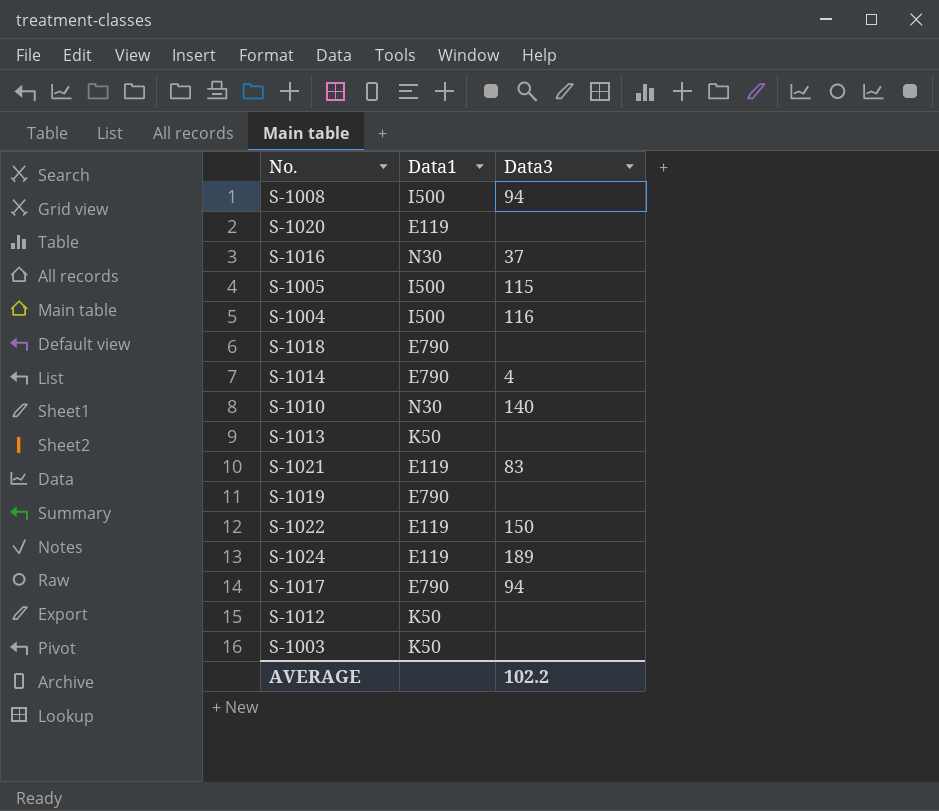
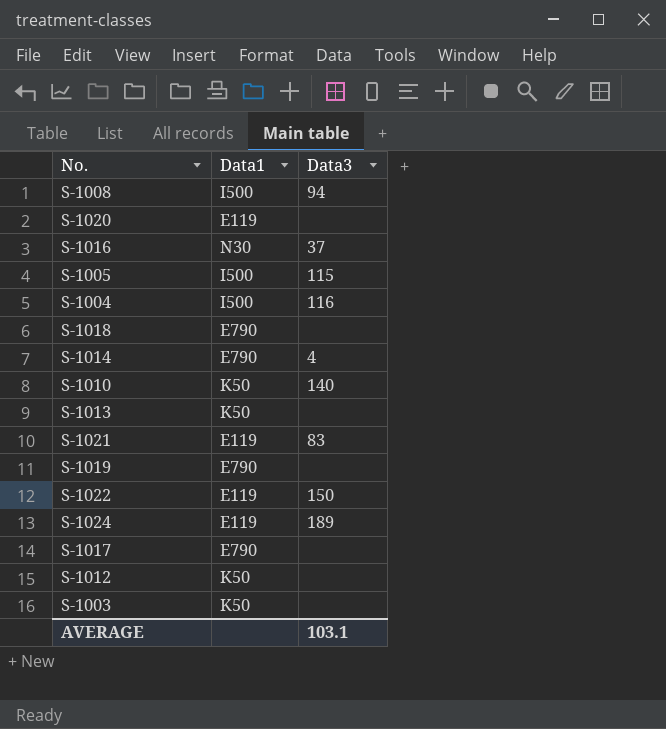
S-1010 | Data1: N30 -> K50
S-1017 | Data3: 94 -> none
AVERAGE | Data3: 102.2 -> 103.1

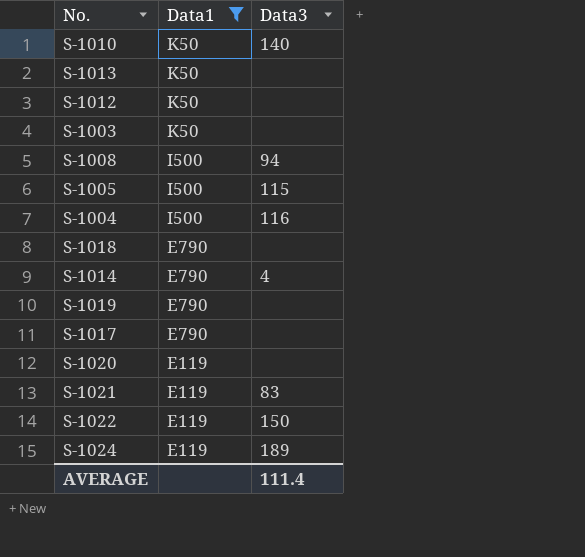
filter: none -> Data1 != N30
row order: none -> Data1 descending
AVERAGE | Data3: 103.1 -> 111.4

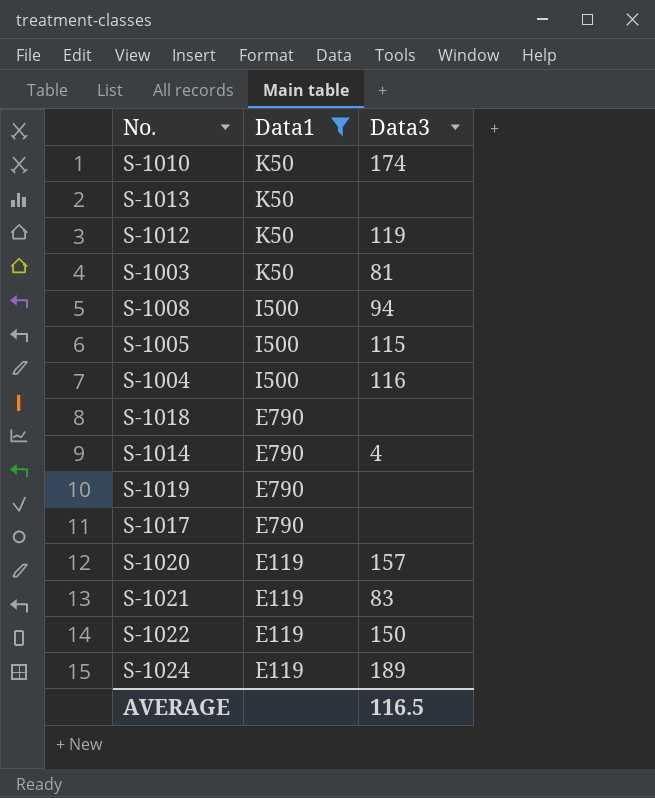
S-1010 | Data3: 140 -> 174
S-1012 | Data3: none -> 119
S-1003 | Data3: none -> 81
S-1020 | Data3: none -> 157
AVERAGE | Data3: 111.4 -> 116.5

